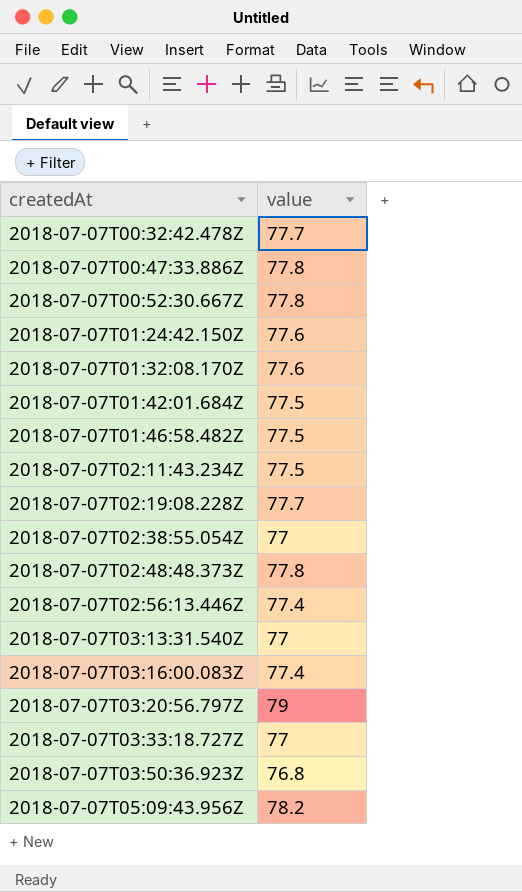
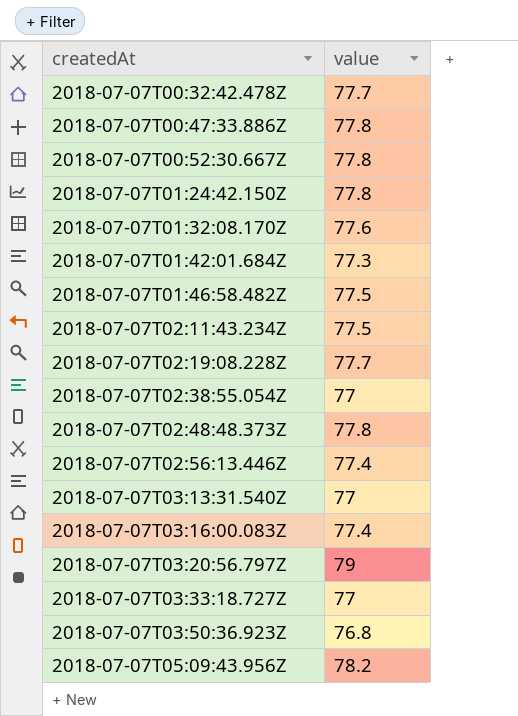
2018-07-07T01:24:42.150Z | value: 77.6 -> 77.8
2018-07-07T01:42:01.684Z | value: 77.5 -> 77.3

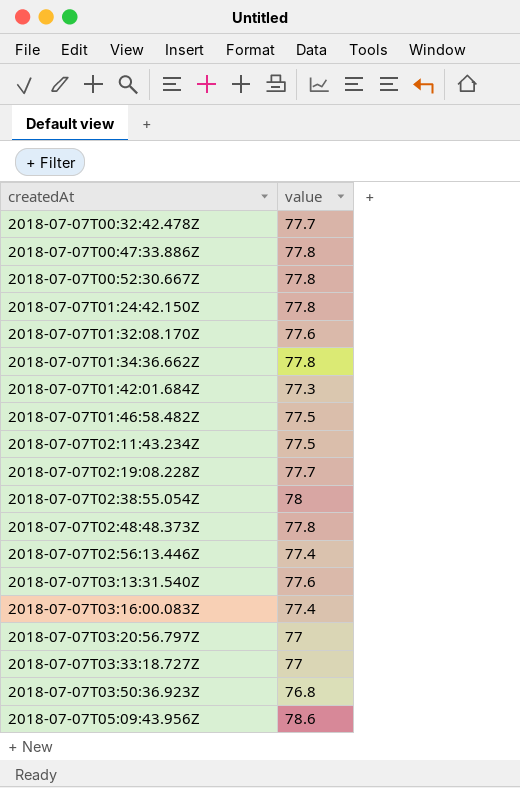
row 2018-07-07T01:34:36.662Z: none -> 77.8
2018-07-07T02:38:55.054Z | value: 77 -> 78
2018-07-07T03:13:31.540Z | value: 77 -> 77.6
2018-07-07T03:20:56.797Z | value: 79 -> 77
2018-07-07T05:09:43.956Z | value: 78.2 -> 78.6

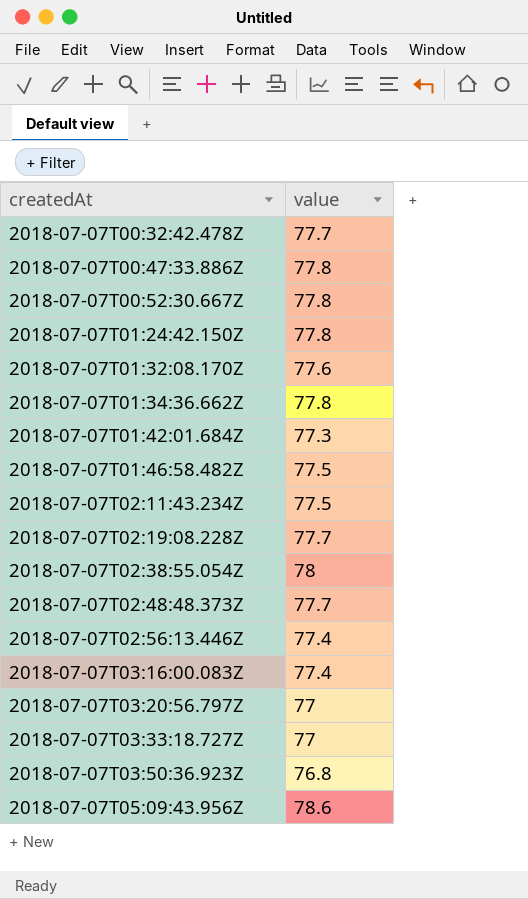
row 2018-07-07T03:13:31.540Z: 77.6 -> none
2018-07-07T02:48:48.373Z | value: 77.8 -> 77.7

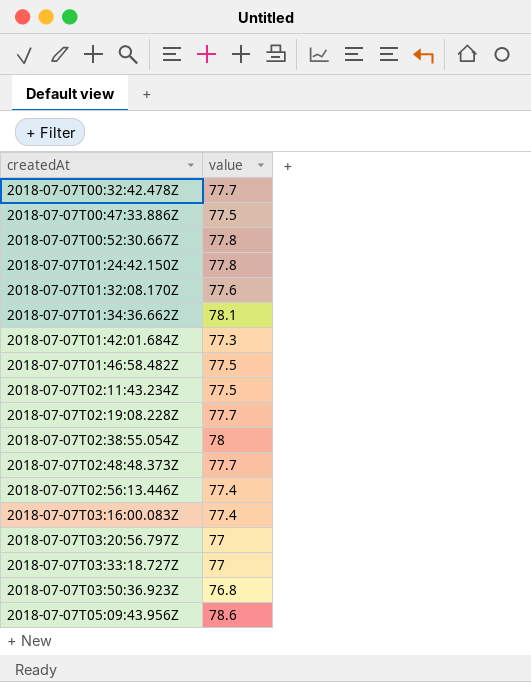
2018-07-07T00:47:33.886Z | value: 77.8 -> 77.5
2018-07-07T01:34:36.662Z | value: 77.8 -> 78.1

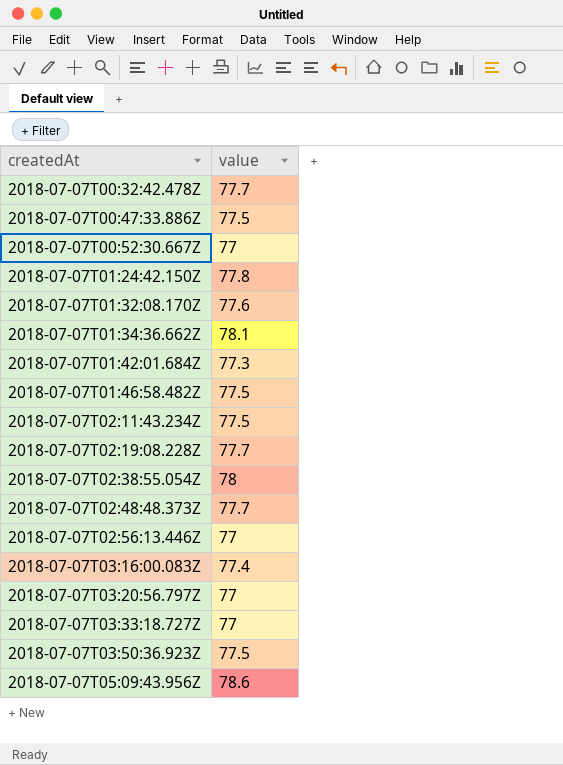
2018-07-07T00:52:30.667Z | value: 77.8 -> 77
2018-07-07T02:56:13.446Z | value: 77.4 -> 77
2018-07-07T03:50:36.923Z | value: 76.8 -> 77.5

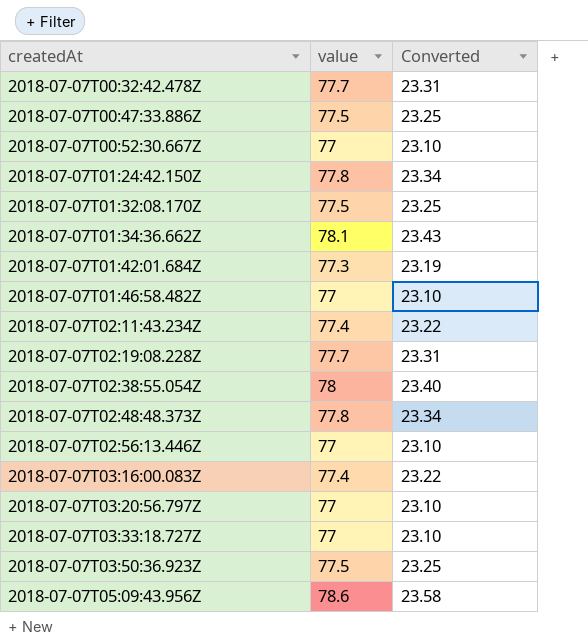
column Converted | formula: none -> [value] * 0.3
2018-07-07T01:32:08.170Z | value: 77.6 -> 77.5
2018-07-07T01:46:58.482Z | value: 77.5 -> 77
2018-07-07T02:11:43.234Z | value: 77.5 -> 77.4
2018-07-07T02:48:48.373Z | value: 77.7 -> 77.8

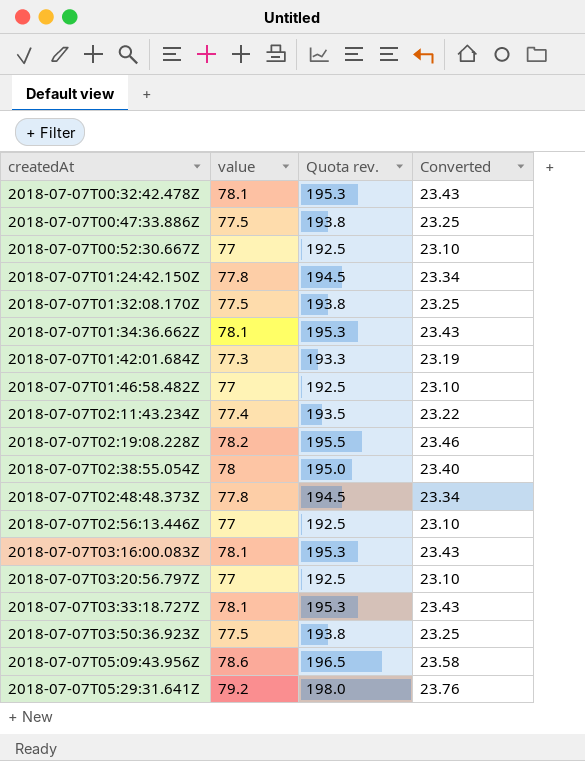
column Quota rev. | formula: none -> [value] * 2.5
2018-07-07T00:32:42.478Z | value: 77.7 -> 78.1
2018-07-07T00:32:42.478Z | Converted: 23.31 -> 23.43
2018-07-07T02:19:08.228Z | value: 77.7 -> 78.2
2018-07-07T02:19:08.228Z | Converted: 23.31 -> 23.46
2018-07-07T03:16:00.083Z | value: 77.4 -> 78.1
2018-07-07T03:16:00.083Z | Converted: 23.22 -> 23.43
2018-07-07T03:33:18.727Z | value: 77 -> 78.1
2018-07-07T03:33:18.727Z | Converted: 23.10 -> 23.43
row 2018-07-07T05:29:31.641Z: none -> 79.2 | 198.0 | 23.76

